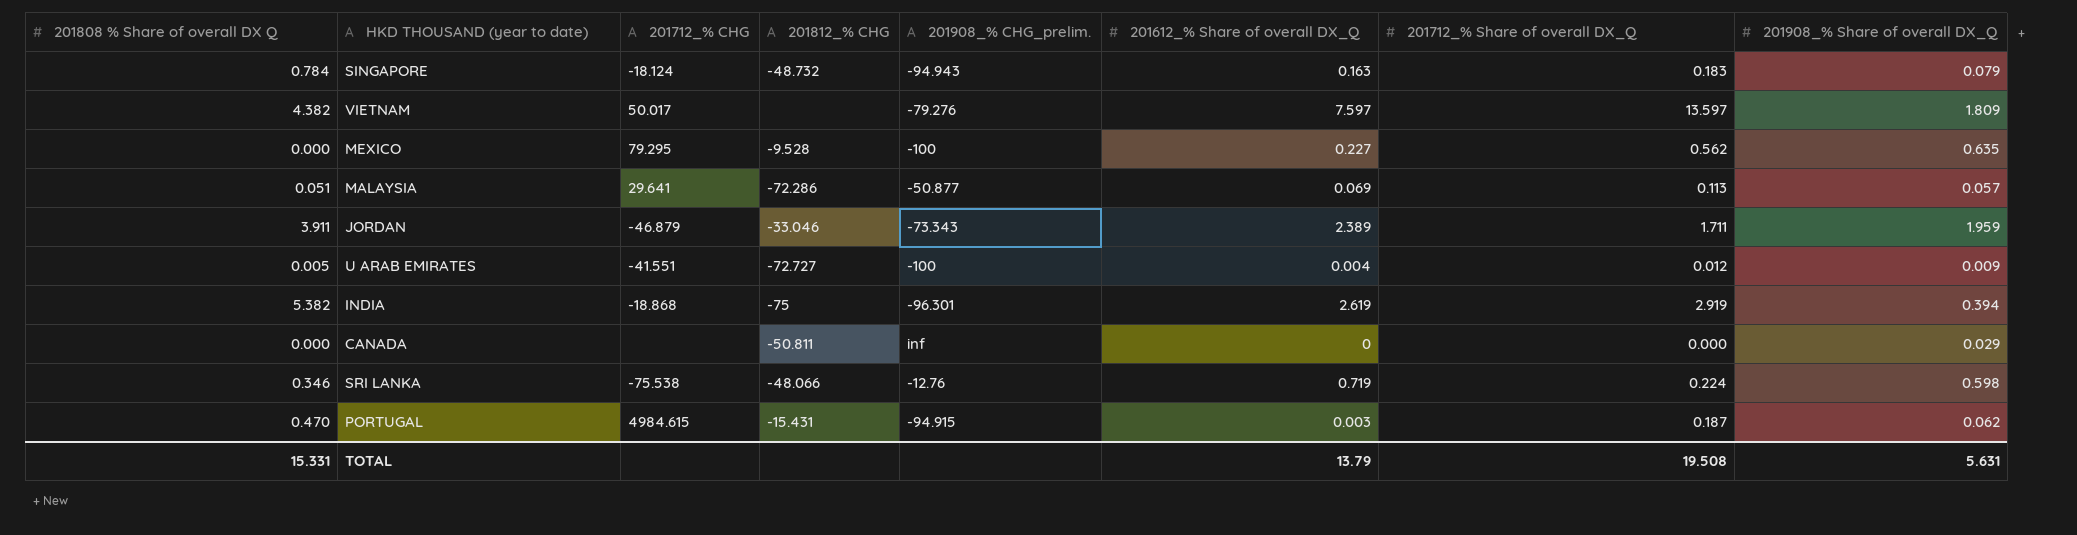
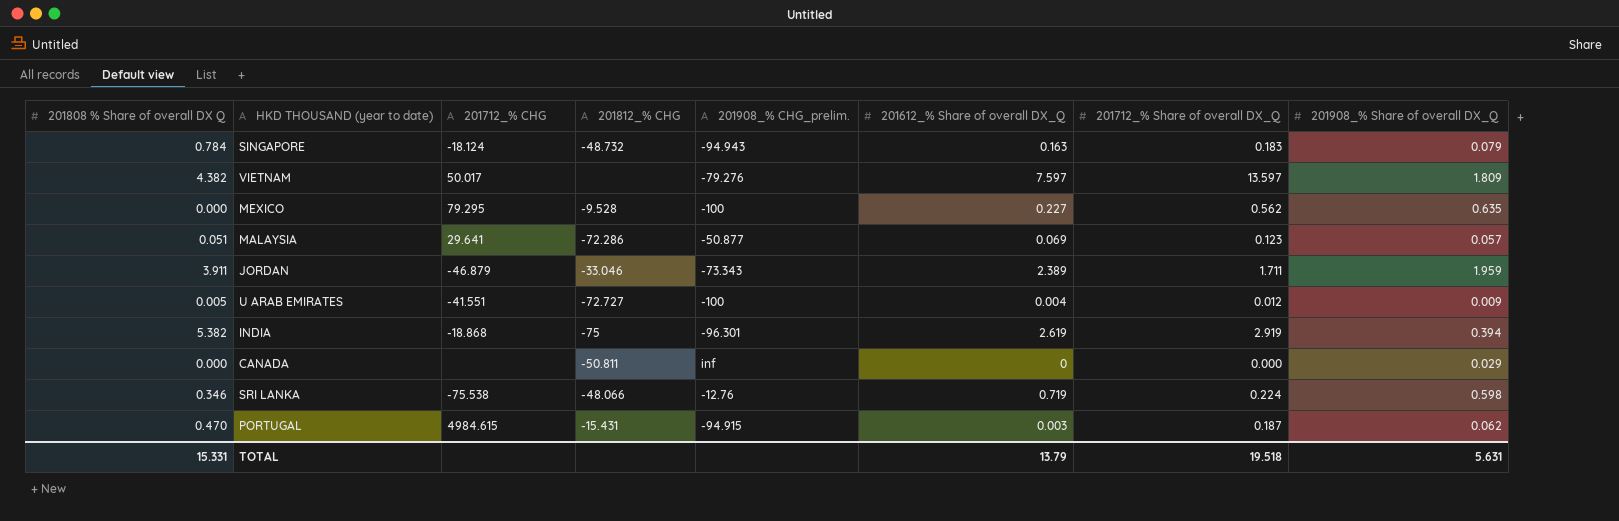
MALAYSIA | 201712_% Share of overall DX_Q: 0.113 -> 0.123
TOTAL | 201712_% Share of overall DX_Q: 19.508 -> 19.518

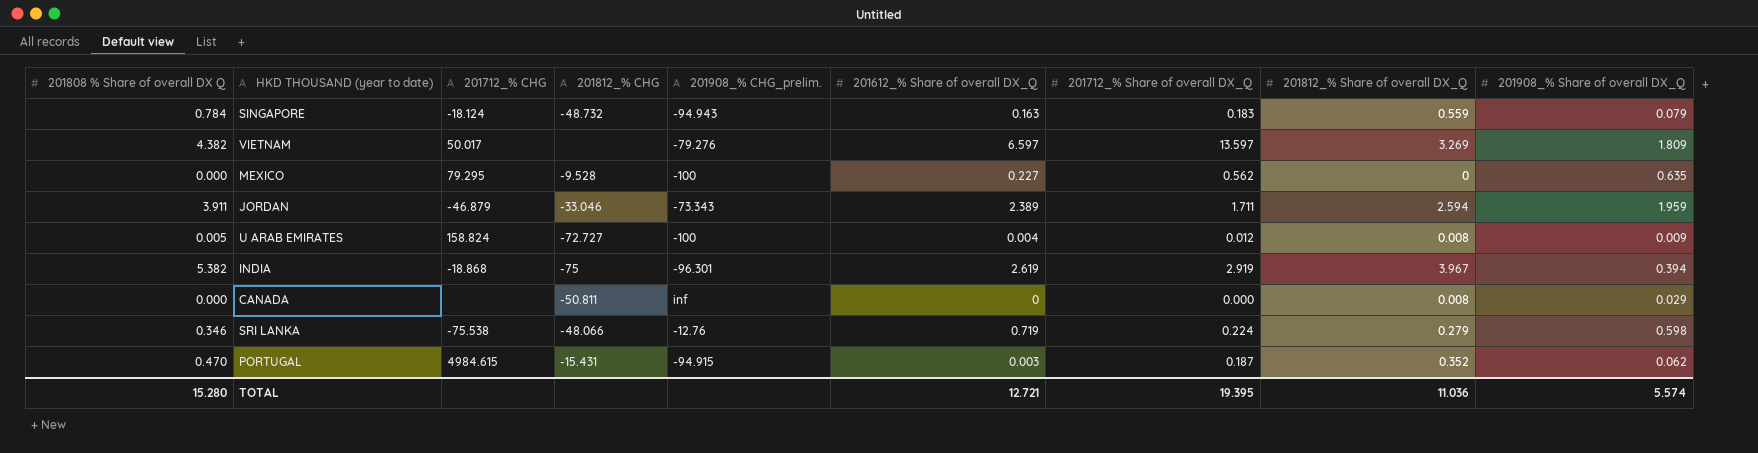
column 201812_% Share of overall DX_Q | position: none -> 8
row MALAYSIA: 0.051 | 29.641 | -72.286 | -50.877 | 0.069 | 0.123 | 0.057 -> none
VIETNAM | 201612_% Share of overall DX_Q: 7.597 -> 6.597
U ARAB EMIRATES | 201712_% CHG: -41.551 -> 158.824
TOTAL | 201808 % Share of overall DX Q: 15.331 -> 15.280
TOTAL | 201612_% Share of overall DX_Q: 13.79 -> 12.721
TOTAL | 201712_% Share of overall DX_Q: 19.518 -> 19.395
TOTAL | 201908_% Share of overall DX_Q: 5.631 -> 5.574

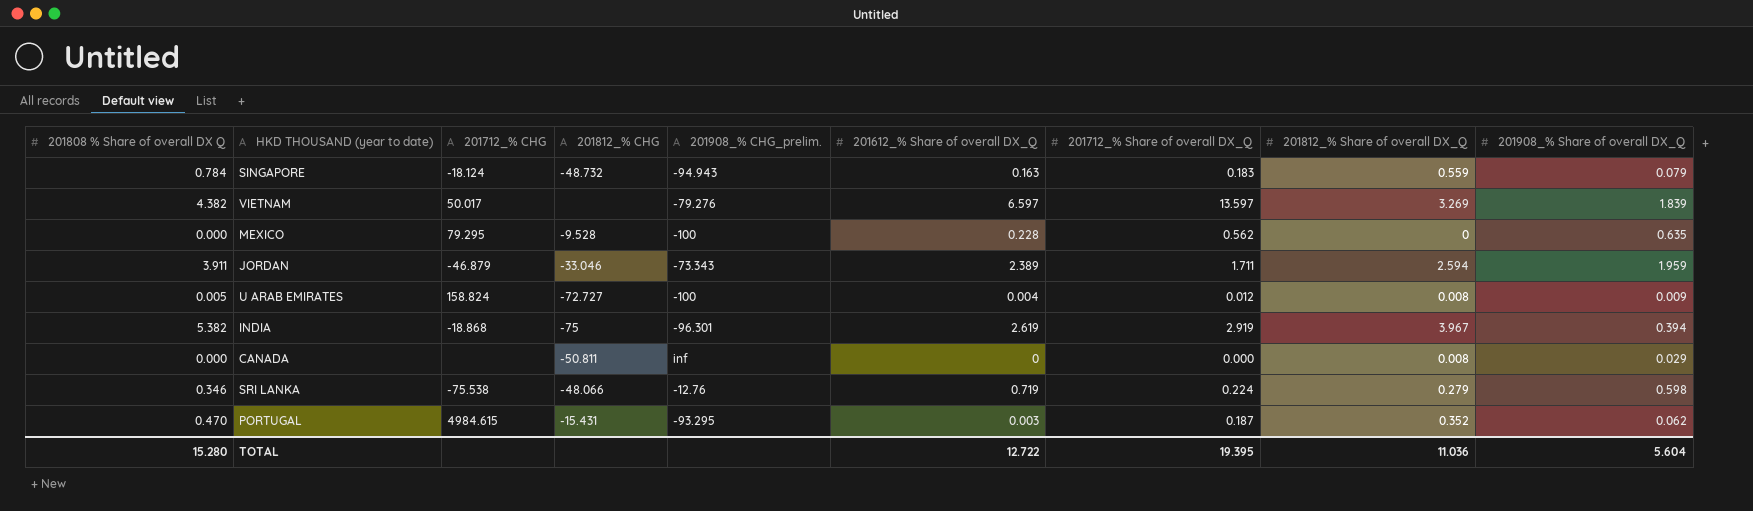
VIETNAM | 201908_% Share of overall DX_Q: 1.809 -> 1.839
MEXICO | 201612_% Share of overall DX_Q: 0.227 -> 0.228
PORTUGAL | 201908_% CHG_prelim.: -94.915 -> -93.295
TOTAL | 201612_% Share of overall DX_Q: 12.721 -> 12.722
TOTAL | 201908_% Share of overall DX_Q: 5.574 -> 5.604

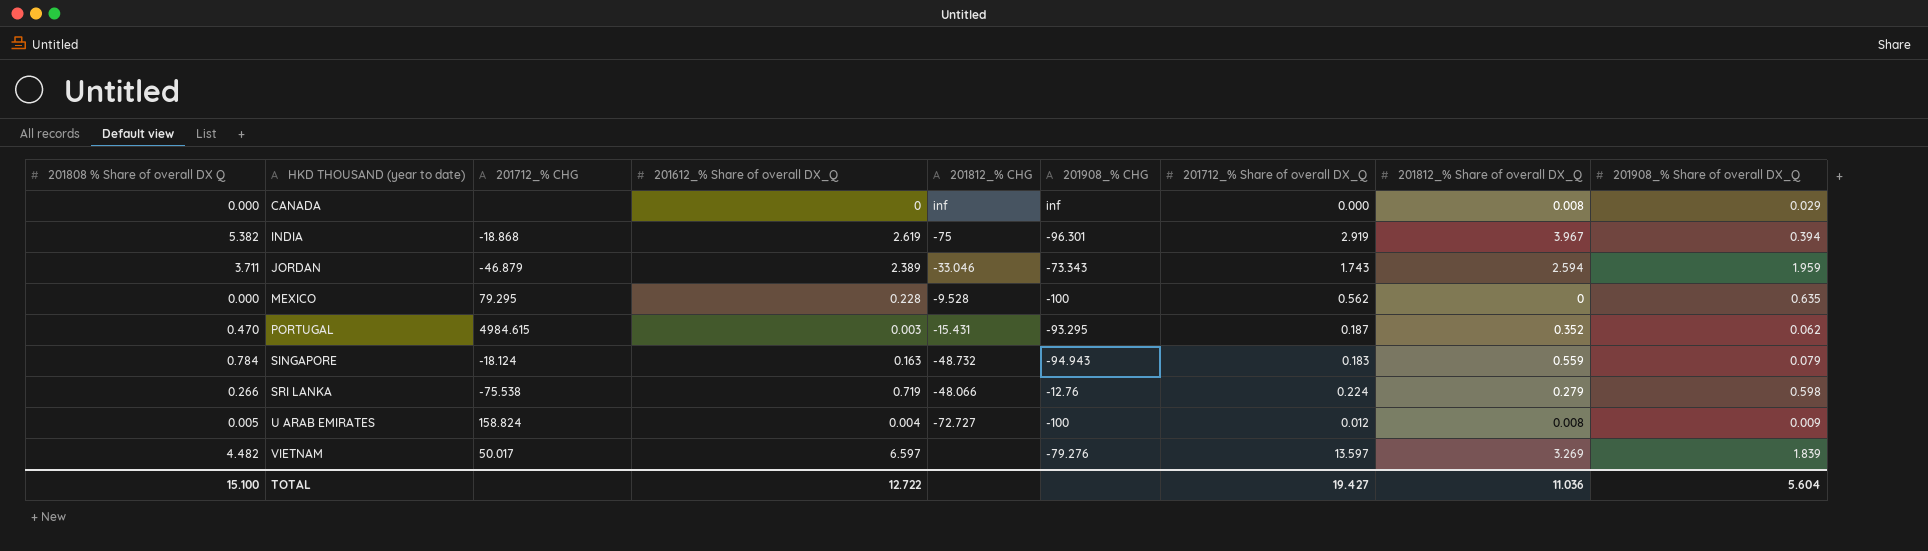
row order: none -> HKD THOUSAND (year to date) ascending
column 201612_% Share of overall DX_Q | position: 6 -> 4
column name: 201908_% CHG_prelim. -> 201908_% CHG
CANADA | 201812_% CHG: -50.811 -> inf
JORDAN | 201808 % Share of overall DX Q: 3.911 -> 3.711
JORDAN | 201712_% Share of overall DX_Q: 1.711 -> 1.743
SRI LANKA | 201808 % Share of overall DX Q: 0.346 -> 0.266
VIETNAM | 201808 % Share of overall DX Q: 4.382 -> 4.482
TOTAL | 201808 % Share of overall DX Q: 15.280 -> 15.100
TOTAL | 201712_% Share of overall DX_Q: 19.395 -> 19.427

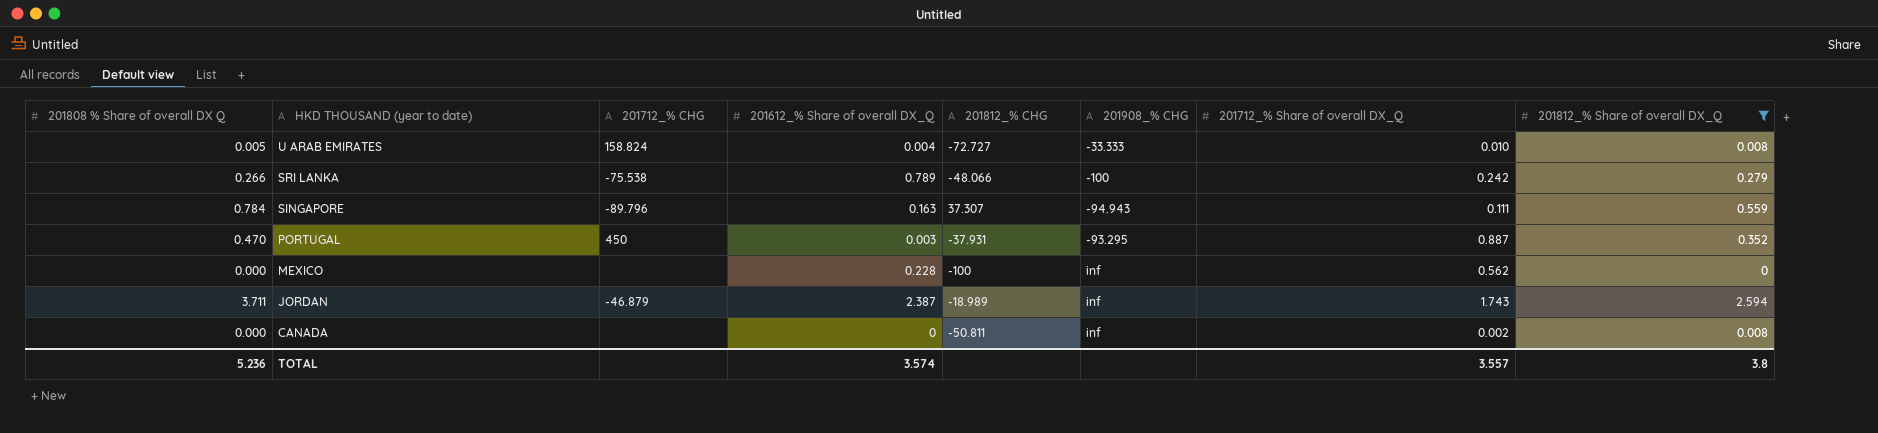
filter: none -> 201812_% Share of overall DX_Q <= 2.594
row order: HKD THOUSAND (year to date) ascending -> HKD THOUSAND (year to date) descending
column 201908_% Share of overall DX_Q | position: 9 -> none
U ARAB EMIRATES | 201908_% CHG: -100 -> -33.333
U ARAB EMIRATES | 201712_% Share of overall DX_Q: 0.012 -> 0.010
SRI LANKA | 201612_% Share of overall DX_Q: 0.719 -> 0.789
SRI LANKA | 201908_% CHG: -12.76 -> -100
SRI LANKA | 201712_% Share of overall DX_Q: 0.224 -> 0.242
SINGAPORE | 201712_% CHG: -18.124 -> -89.796
SINGAPORE | 201812_% CHG: -48.732 -> 37.307
SINGAPORE | 201712_% Share of overall DX_Q: 0.183 -> 0.111
PORTUGAL | 201712_% CHG: 4984.615 -> 450
PORTUGAL | 201812_% CHG: -15.431 -> -37.931
PORTUGAL | 201712_% Share of overall DX_Q: 0.187 -> 0.887
MEXICO | 201712_% CHG: 79.295 -> none
MEXICO | 201812_% CHG: -9.528 -> -100
MEXICO | 201908_% CHG: -100 -> inf
JORDAN | 201612_% Share of overall DX_Q: 2.389 -> 2.387
JORDAN | 201812_% CHG: -33.046 -> -18.989
JORDAN | 201908_% CHG: -73.343 -> inf
CANADA | 201812_% CHG: inf -> -50.811
CANADA | 201712_% Share of overall DX_Q: 0.000 -> 0.002
TOTAL | 201808 % Share of overall DX Q: 15.100 -> 5.236
TOTAL | 201612_% Share of overall DX_Q: 12.722 -> 3.574
TOTAL | 201712_% Share of overall DX_Q: 19.427 -> 3.557
TOTAL | 201812_% Share of overall DX_Q: 11.036 -> 3.8

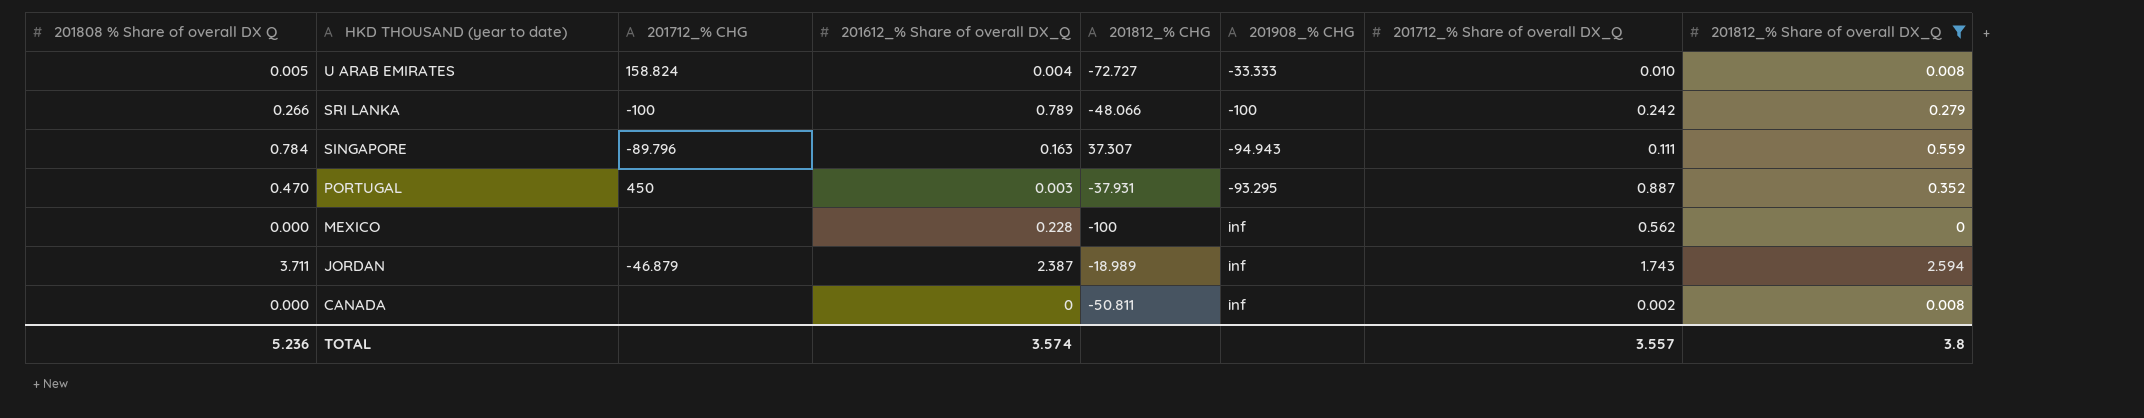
SRI LANKA | 201712_% CHG: -75.538 -> -100

